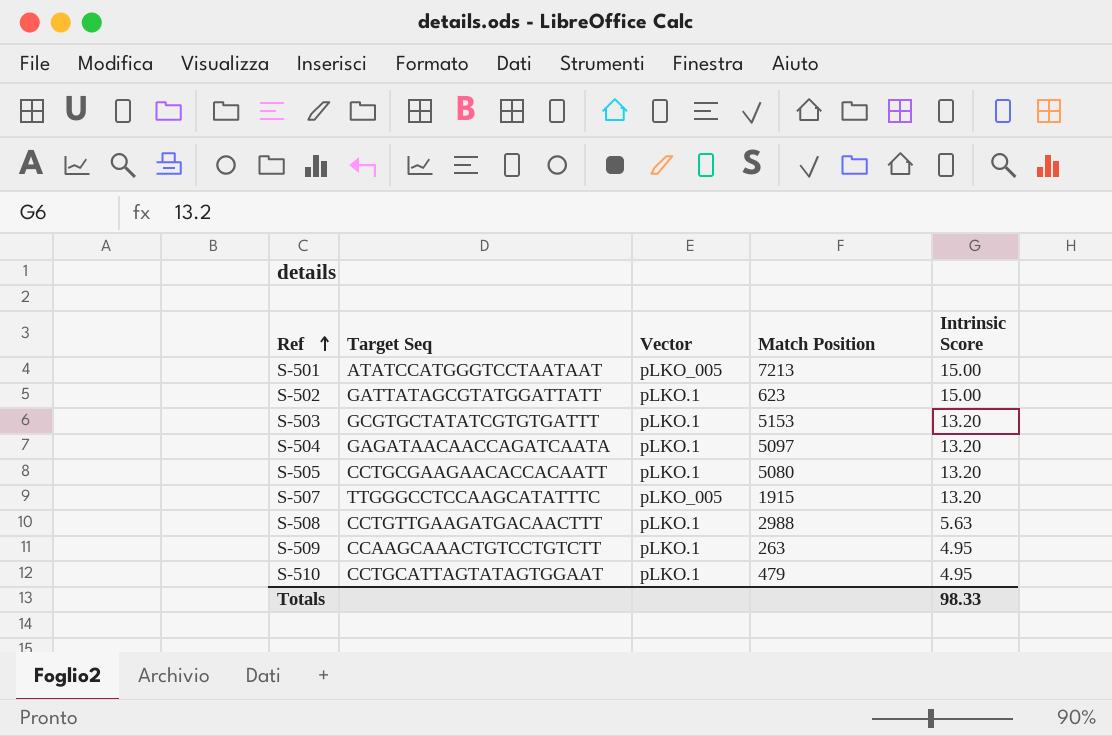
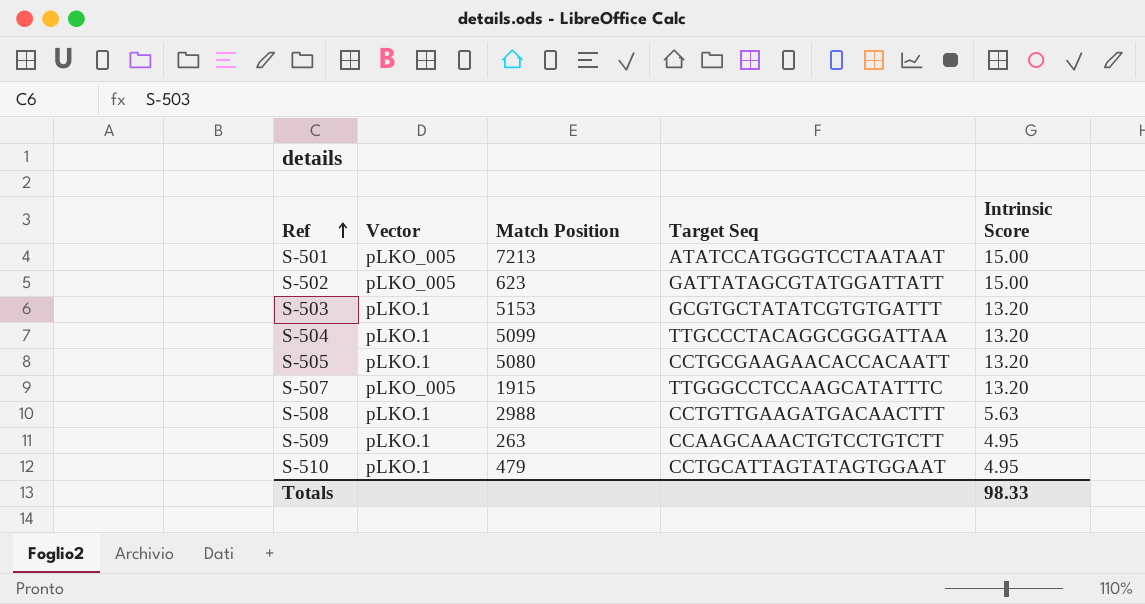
column Target Seq | position: 2 -> 4
S-502 | Vector: pLKO.1 -> pLKO_005
S-504 | Match Position: 5097 -> 5099
S-504 | Target Seq: GAGATAACAACCAGATCAATA -> TTGCCCTACAGGCGGGATTAA

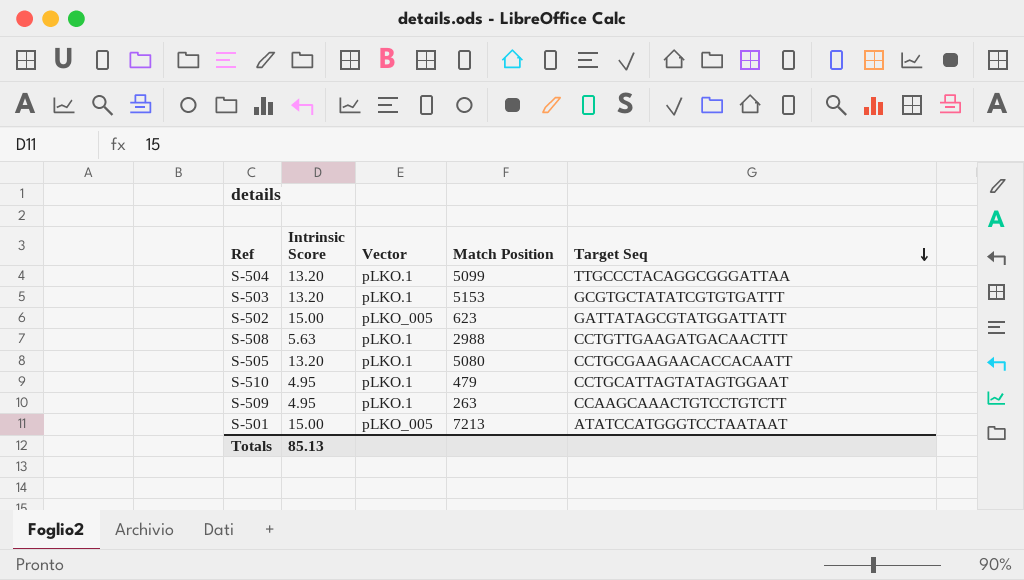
row order: Ref ascending -> Target Seq descending
column Intrinsic Score | position: 5 -> 2
row S-507: pLKO_005 | 1915 | TTGGGCCTCCAAGCATATTTC | 13.20 -> none
Totals | Intrinsic Score: 98.33 -> 85.13

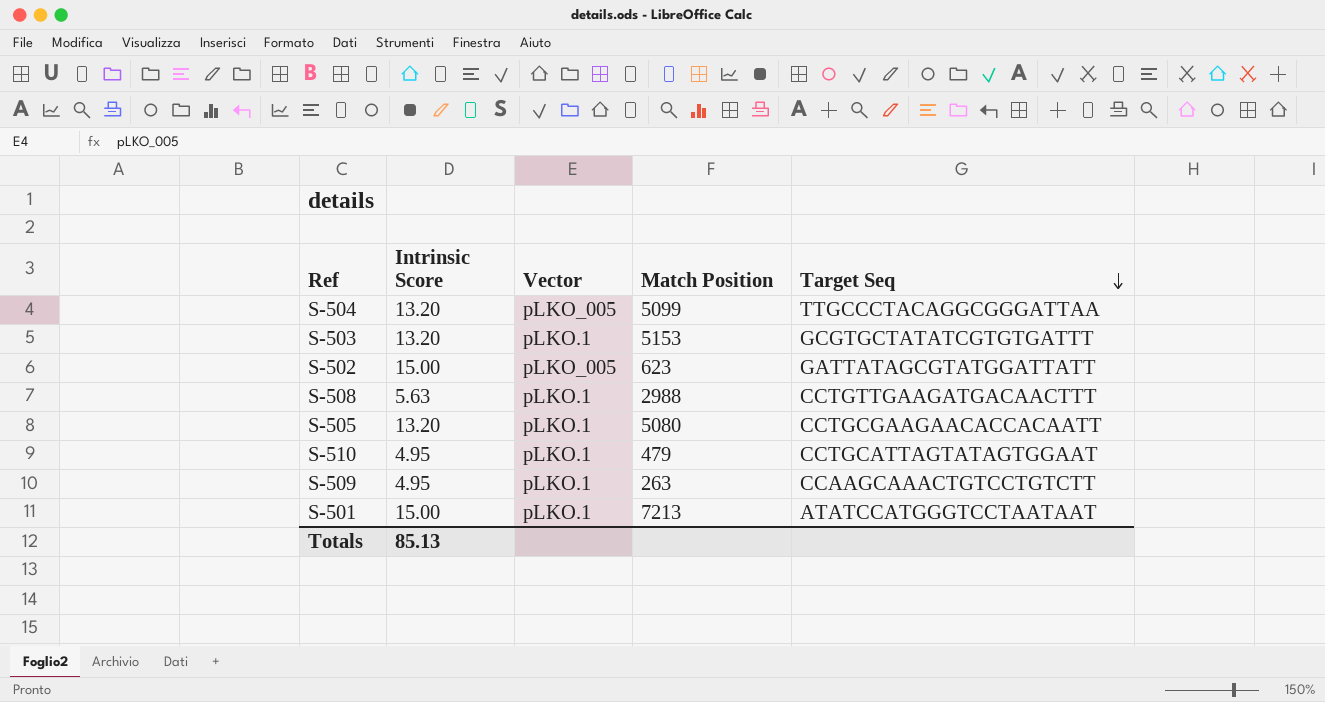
S-504 | Vector: pLKO.1 -> pLKO_005
S-501 | Vector: pLKO_005 -> pLKO.1

